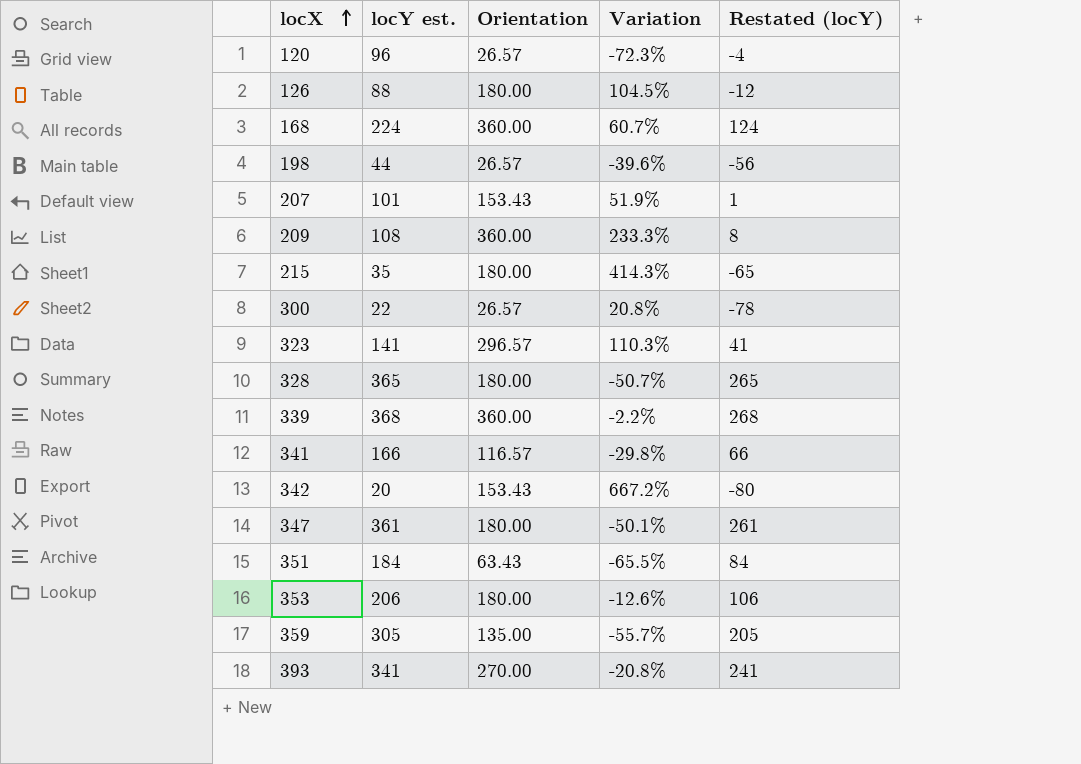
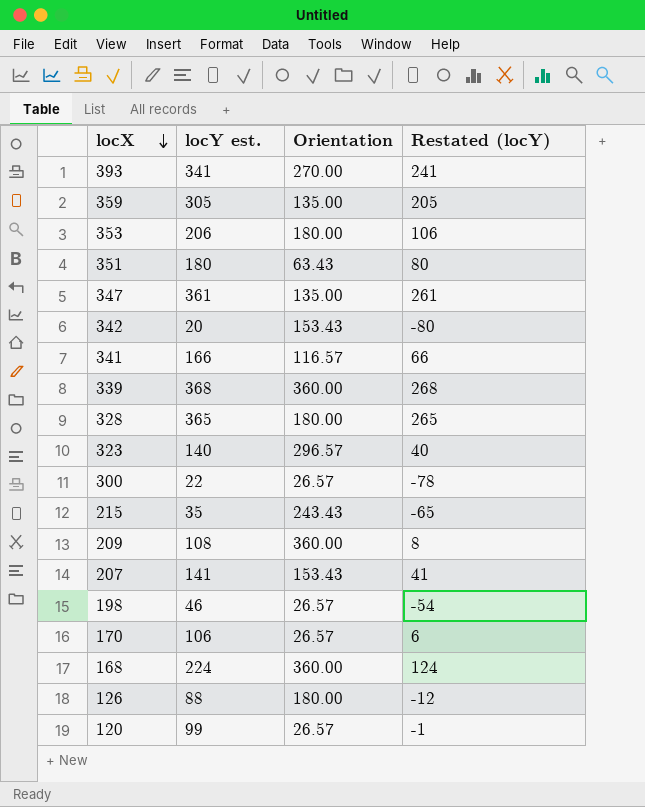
row order: locX ascending -> locX descending
column Variation | formula: ([Orientation] - [locY est.]) / [locY est.] -> none
351 | locY est.: 184 -> 180
351 | Restated (locY): 84 -> 80
347 | Orientation: 180.00 -> 135.00
323 | locY est.: 141 -> 140
323 | Restated (locY): 41 -> 40
215 | Orientation: 180.00 -> 243.43
207 | locY est.: 101 -> 141
207 | Restated (locY): 1 -> 41
198 | locY est.: 44 -> 46
198 | Restated (locY): -56 -> -54
row 170: none -> 106 | 26.57 | 6
120 | locY est.: 96 -> 99
120 | Restated (locY): -4 -> -1

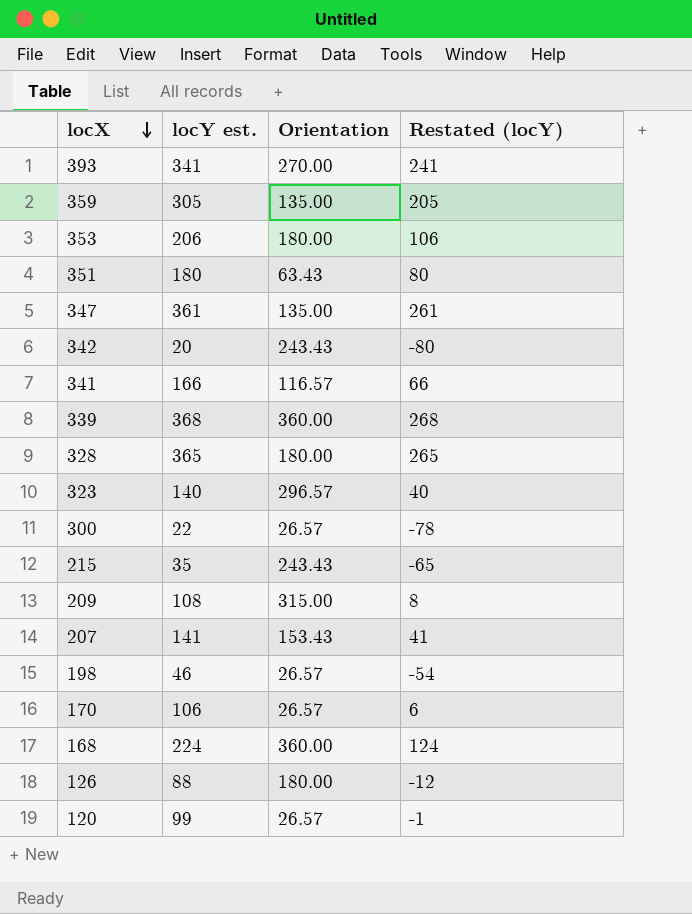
342 | Orientation: 153.43 -> 243.43
209 | Orientation: 360.00 -> 315.00

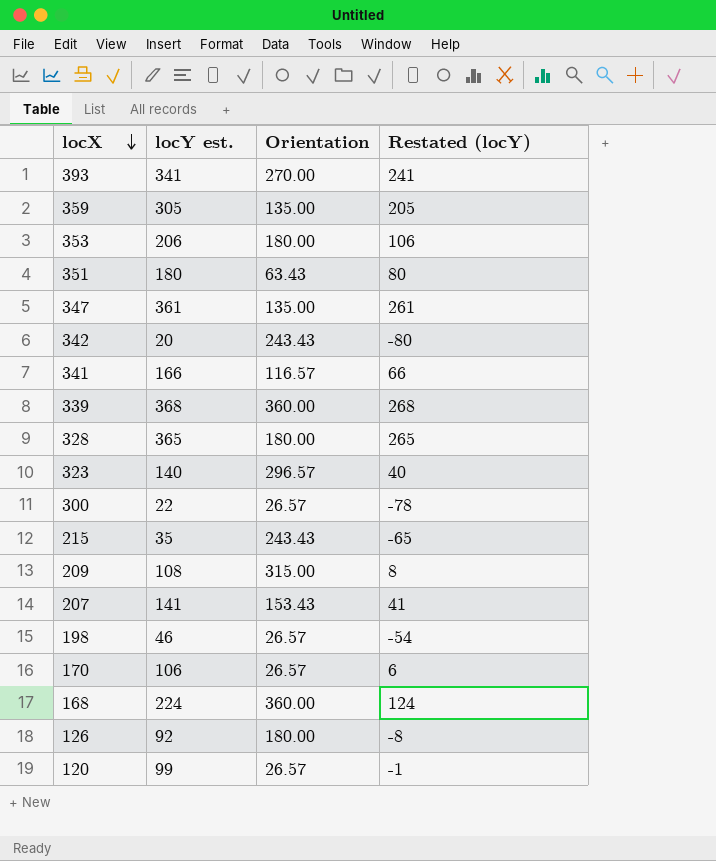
126 | locY est.: 88 -> 92
126 | Restated (locY): -12 -> -8

